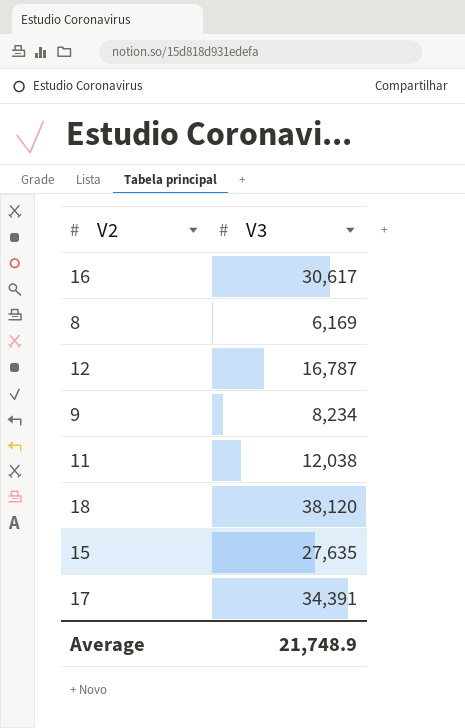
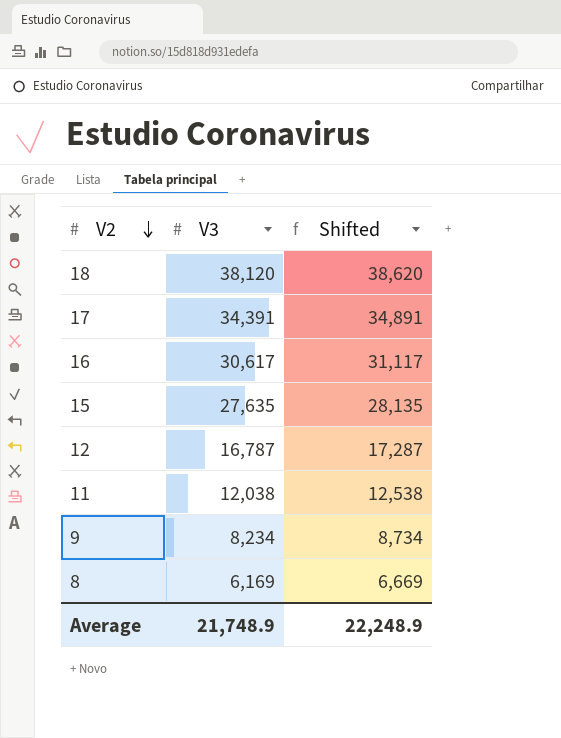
row order: none -> V2 descending
column Shifted | formula: none -> [V3] + 500

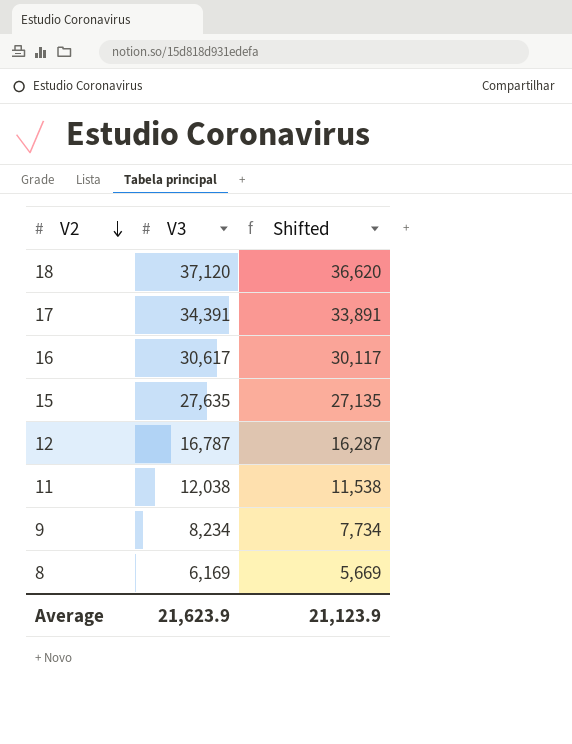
column Shifted | formula: [V3] + 500 -> [V3] - 500
18 | V3: 38,120 -> 37,120
Average | V3: 21,748.9 -> 21,623.9
Average | Shifted: 22,248.9 -> 21,123.9

